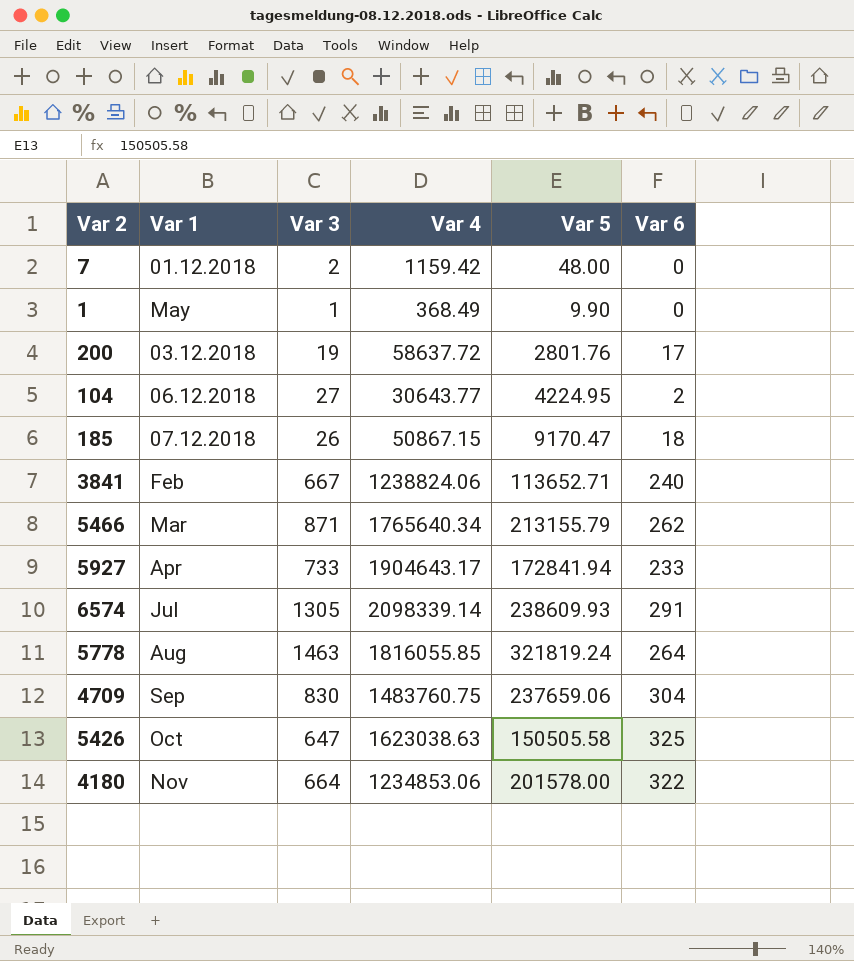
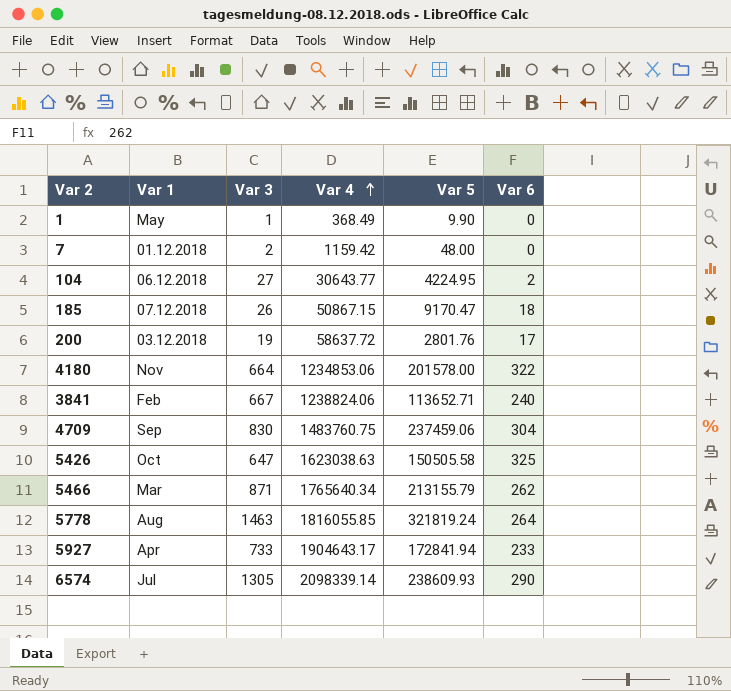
row order: none -> Var 4 ascending
4709 | Var 5: 237659.06 -> 237459.06
6574 | Var 6: 291 -> 290

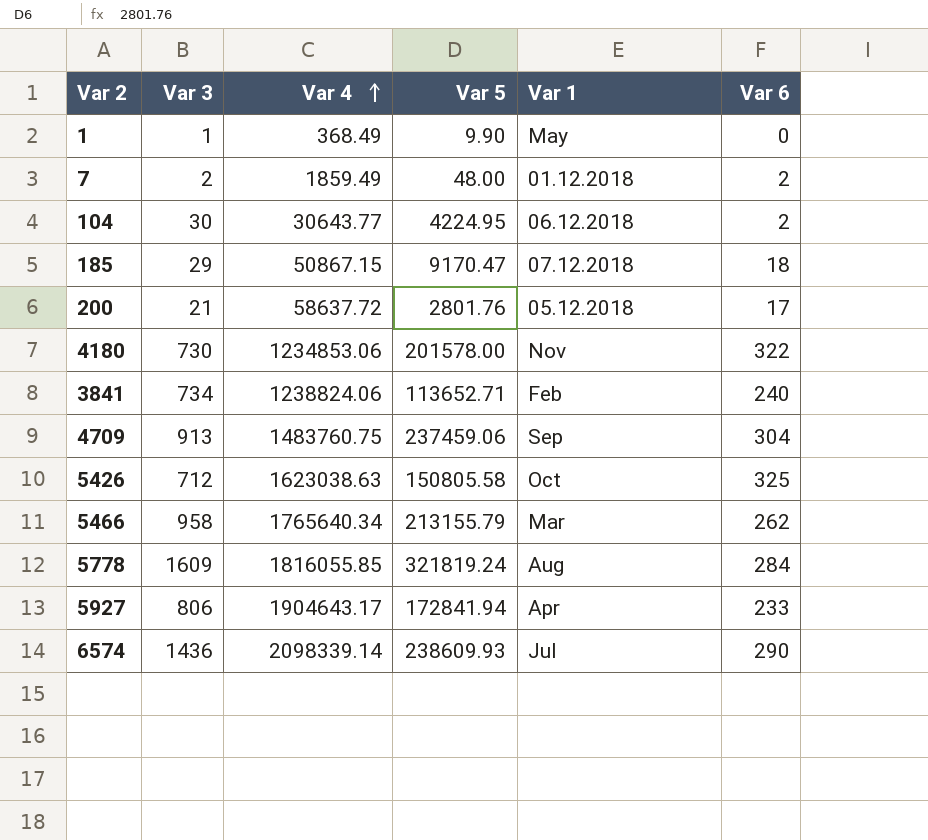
column Var 1 | position: 2 -> 5
7 | Var 4: 1159.42 -> 1859.49
7 | Var 6: 0 -> 2
104 | Var 3: 27 -> 30
185 | Var 3: 26 -> 29
200 | Var 3: 19 -> 21
200 | Var 1: 03.12.2018 -> 05.12.2018
4180 | Var 3: 664 -> 730
3841 | Var 3: 667 -> 734
4709 | Var 3: 830 -> 913
5426 | Var 3: 647 -> 712
5426 | Var 5: 150505.58 -> 150805.58
5466 | Var 3: 871 -> 958
5778 | Var 3: 1463 -> 1609
5778 | Var 6: 264 -> 284
5927 | Var 3: 733 -> 806
6574 | Var 3: 1305 -> 1436

